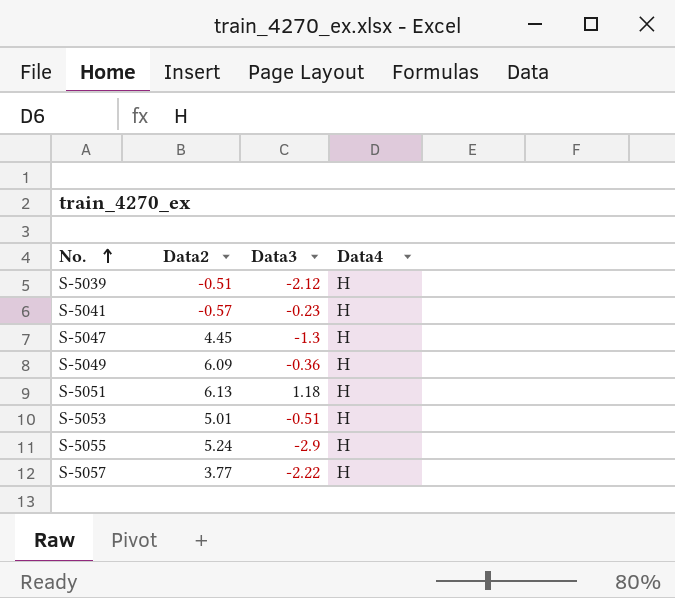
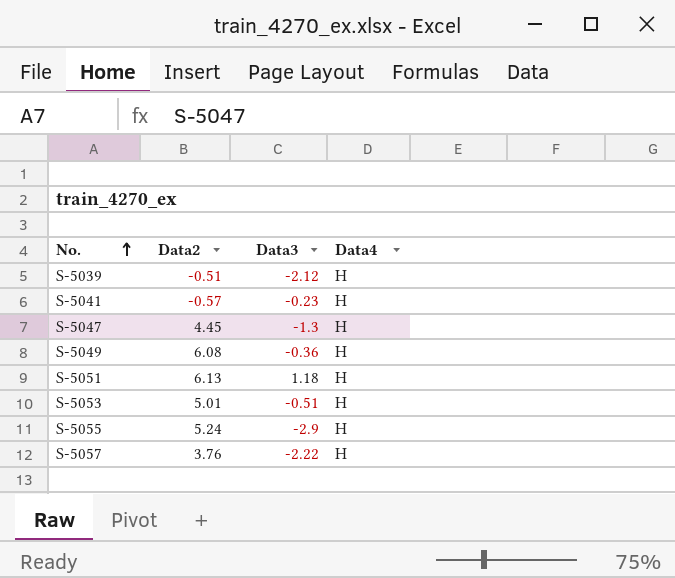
S-5049 | Data2: 6.09 -> 6.08
S-5057 | Data2: 3.77 -> 3.76

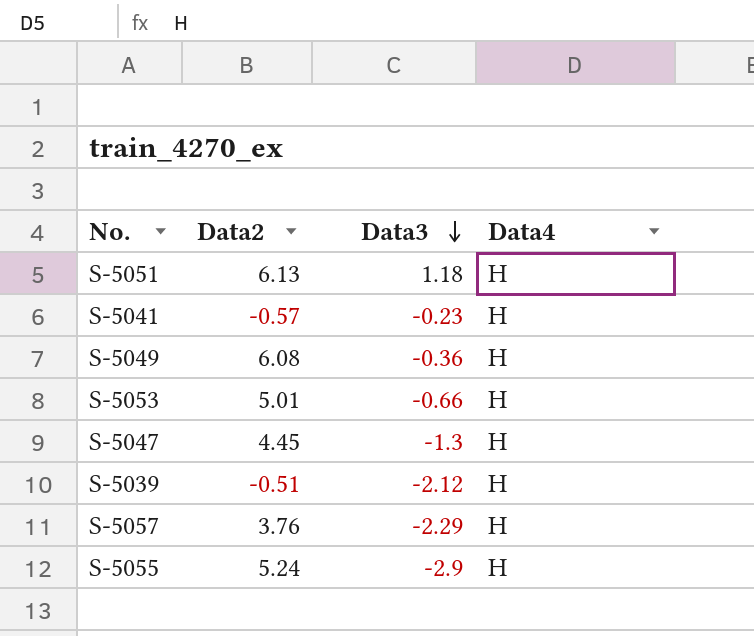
row order: No. ascending -> Data3 descending
S-5053 | Data3: -0.51 -> -0.66
S-5057 | Data3: -2.22 -> -2.29

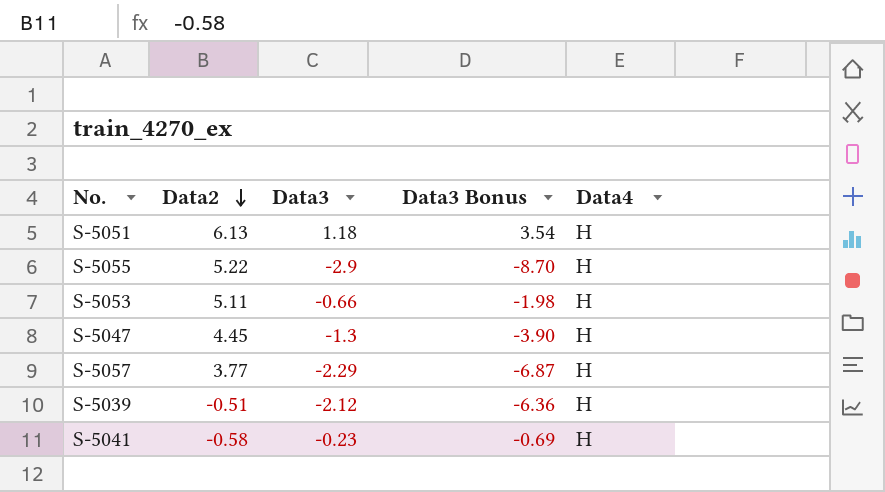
row order: Data3 descending -> Data2 descending
column Data3 Bonus | formula: none -> [Data3] * 3
row S-5049: 6.08 | -0.36 | H -> none
S-5055 | Data2: 5.24 -> 5.22
S-5053 | Data2: 5.01 -> 5.11
S-5057 | Data2: 3.76 -> 3.77
S-5041 | Data2: -0.57 -> -0.58

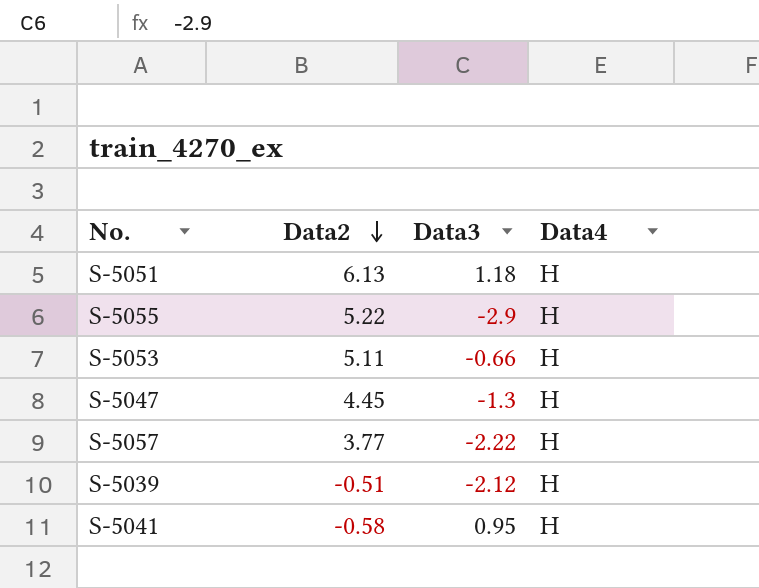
column Data3 Bonus | formula: [Data3] * 3 -> none
S-5057 | Data3: -2.29 -> -2.22
S-5041 | Data3: -0.23 -> 0.95

